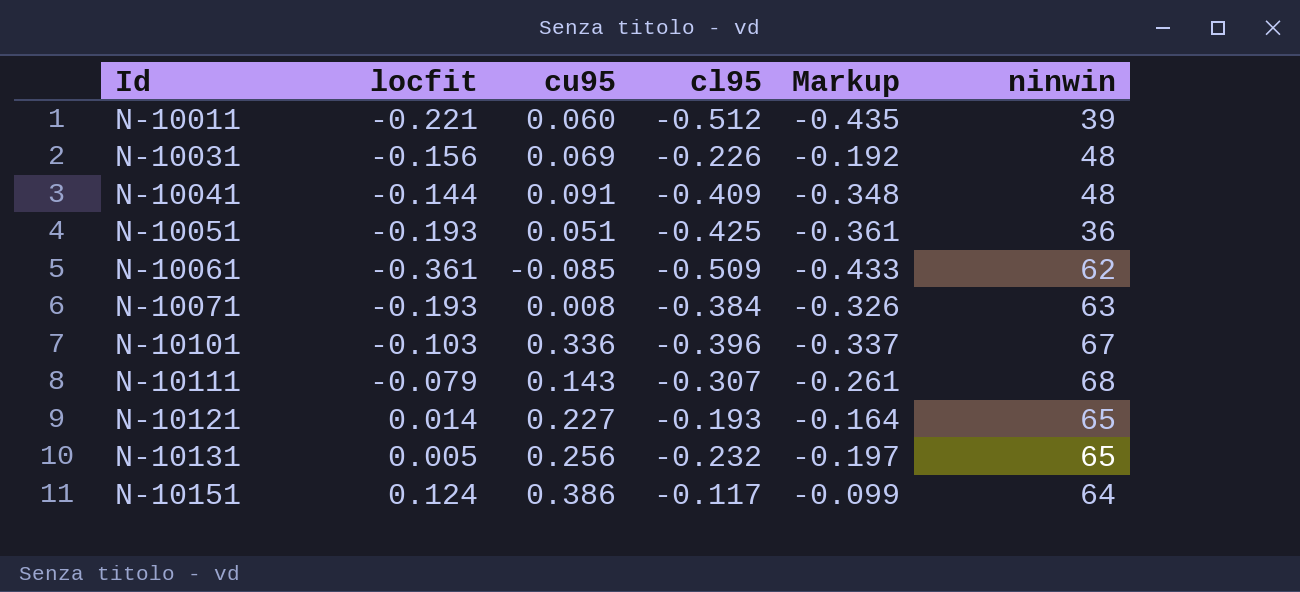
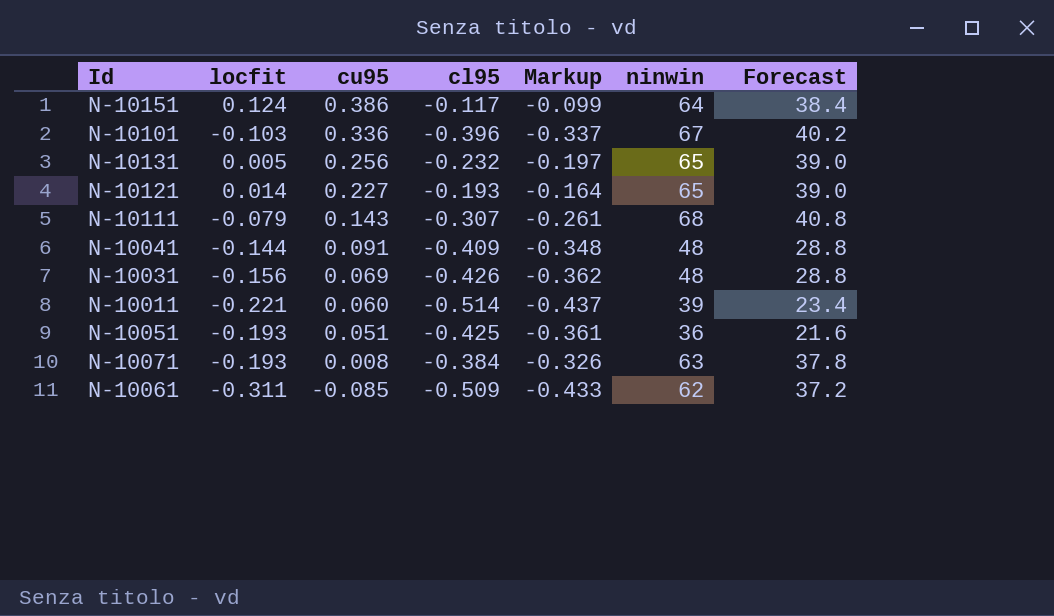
row order: Id ascending -> cu95 descending
column Forecast | formula: none -> [ninwin] * 0.6
N-10031 | cl95: -0.226 -> -0.426
N-10031 | Markup: -0.192 -> -0.362
N-10011 | cl95: -0.512 -> -0.514
N-10011 | Markup: -0.435 -> -0.437
N-10061 | locfit: -0.361 -> -0.311

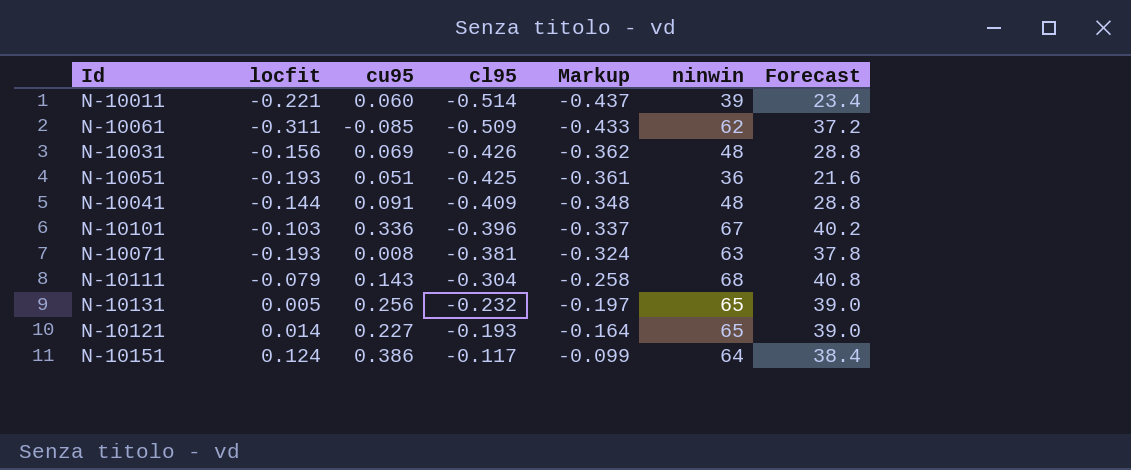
row order: cu95 descending -> cl95 ascending
N-10071 | cl95: -0.384 -> -0.381
N-10071 | Markup: -0.326 -> -0.324
N-10111 | cl95: -0.307 -> -0.304
N-10111 | Markup: -0.261 -> -0.258

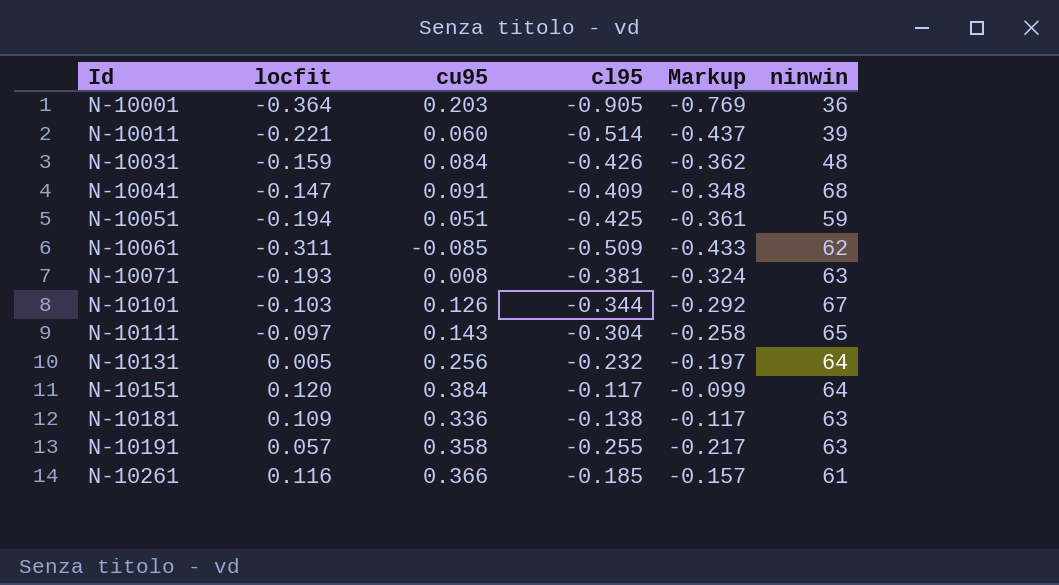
row order: cl95 ascending -> Id ascending
column Forecast | formula: [ninwin] * 0.6 -> none
row N-10121: 0.014 | 0.227 | -0.193 | -0.164 | 65 | 39.0 -> none
row N-10001: none -> -0.364 | 0.203 | -0.905 | -0.769 | 36
N-10031 | locfit: -0.156 -> -0.159
N-10031 | cu95: 0.069 -> 0.084
N-10041 | locfit: -0.144 -> -0.147
N-10041 | ninwin: 48 -> 68
N-10051 | locfit: -0.193 -> -0.194
N-10051 | ninwin: 36 -> 59
N-10101 | cu95: 0.336 -> 0.126
N-10101 | cl95: -0.396 -> -0.344
N-10101 | Markup: -0.337 -> -0.292
N-10111 | locfit: -0.079 -> -0.097
N-10111 | ninwin: 68 -> 65
N-10131 | ninwin: 65 -> 64
N-10151 | locfit: 0.124 -> 0.120
N-10151 | cu95: 0.386 -> 0.384
row N-10181: none -> 0.109 | 0.336 | -0.138 | -0.117 | 63
row N-10191: none -> 0.057 | 0.358 | -0.255 | -0.217 | 63
row N-10261: none -> 0.116 | 0.366 | -0.185 | -0.157 | 61

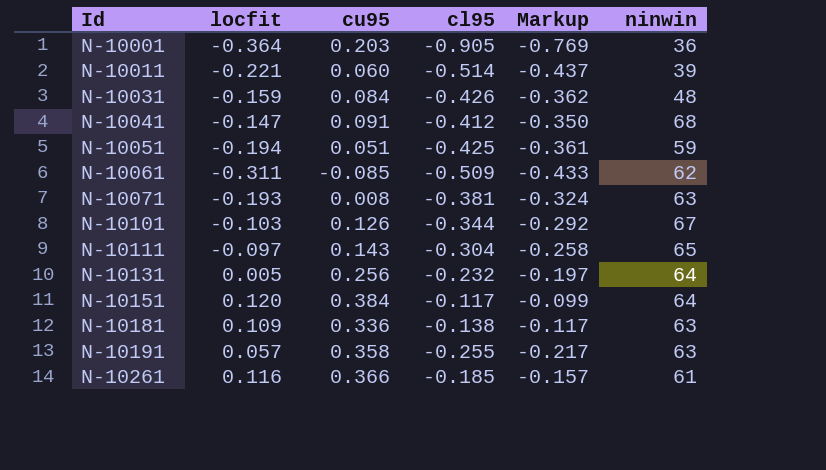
N-10041 | cl95: -0.409 -> -0.412
N-10041 | Markup: -0.348 -> -0.350

